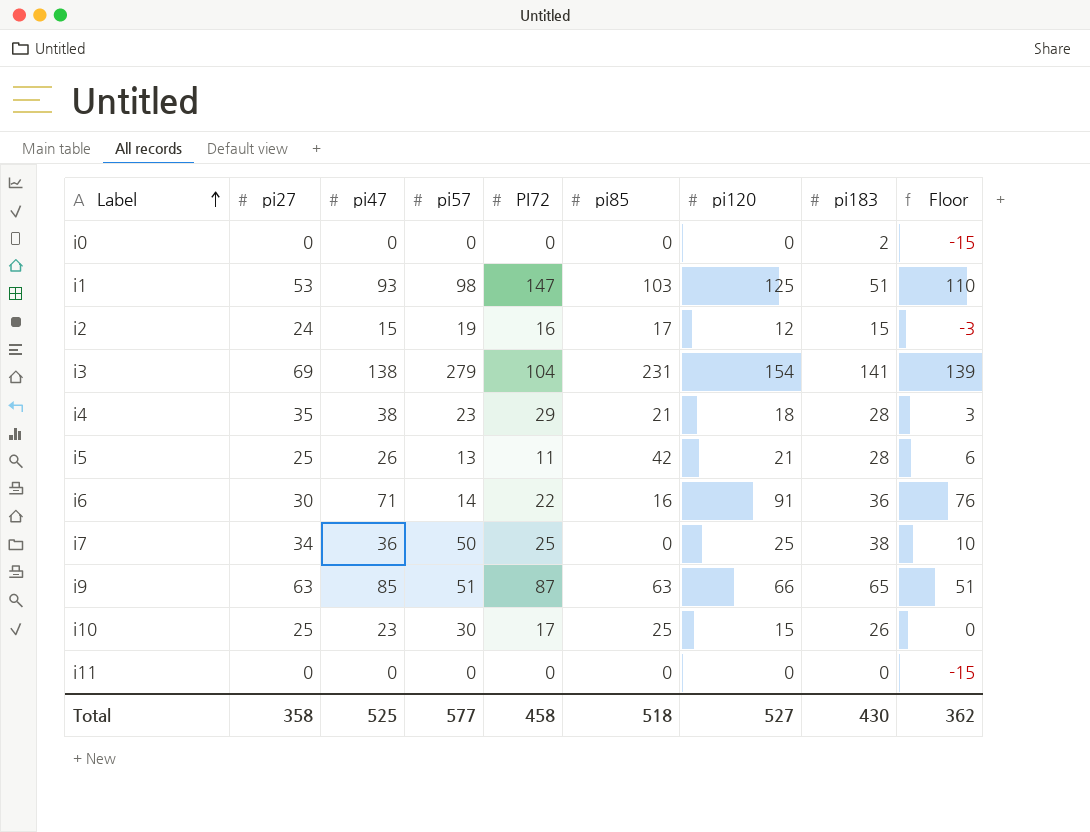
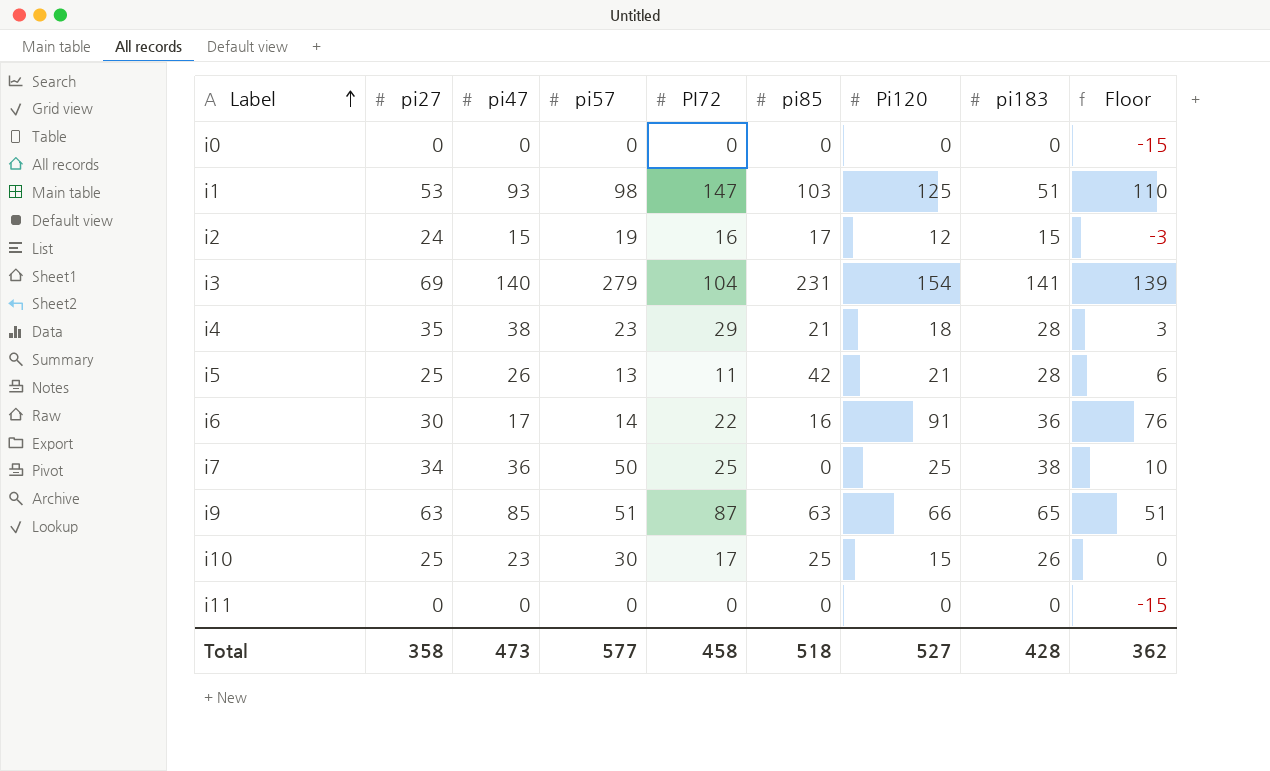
column name: pi120 -> Pi120
i0 | pi183: 2 -> 0
i3 | pi47: 138 -> 140
i6 | pi47: 71 -> 17
Total | pi47: 525 -> 473
Total | pi183: 430 -> 428

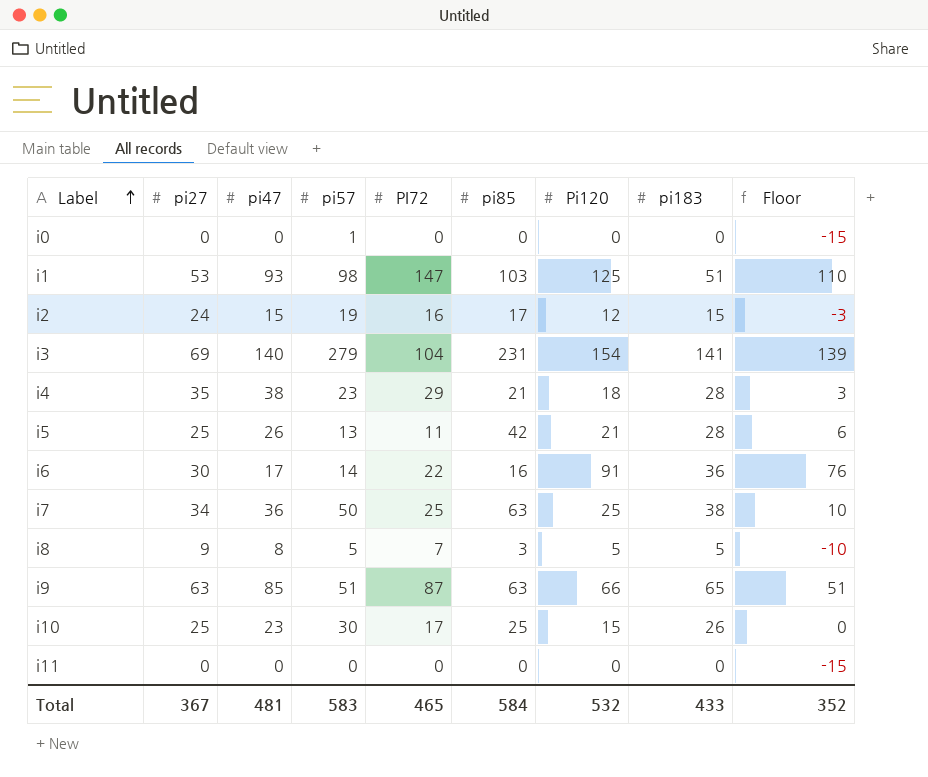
i0 | pi57: 0 -> 1
i7 | pi85: 0 -> 63
row i8: none -> 9 | 8 | 5 | 7 | 3 | 5 | 5 | -10
Total | pi27: 358 -> 367
Total | pi47: 473 -> 481
Total | pi57: 577 -> 583
Total | PI72: 458 -> 465
Total | pi85: 518 -> 584
Total | Pi120: 527 -> 532
Total | pi183: 428 -> 433
Total | Floor: 362 -> 352

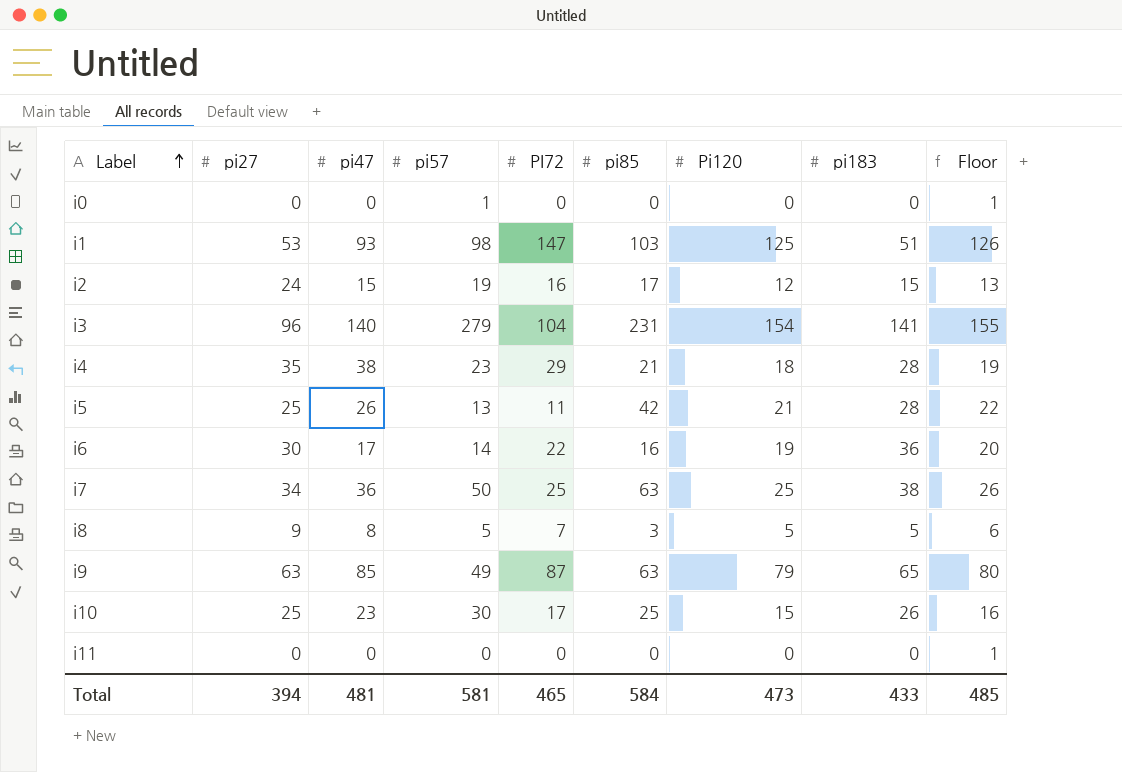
column Floor | formula: [Pi120] - 15 -> [Pi120] + 1
i3 | pi27: 69 -> 96
i6 | Pi120: 91 -> 19
i9 | pi57: 51 -> 49
i9 | Pi120: 66 -> 79
Total | pi27: 367 -> 394
Total | pi57: 583 -> 581
Total | Pi120: 532 -> 473
Total | Floor: 352 -> 485

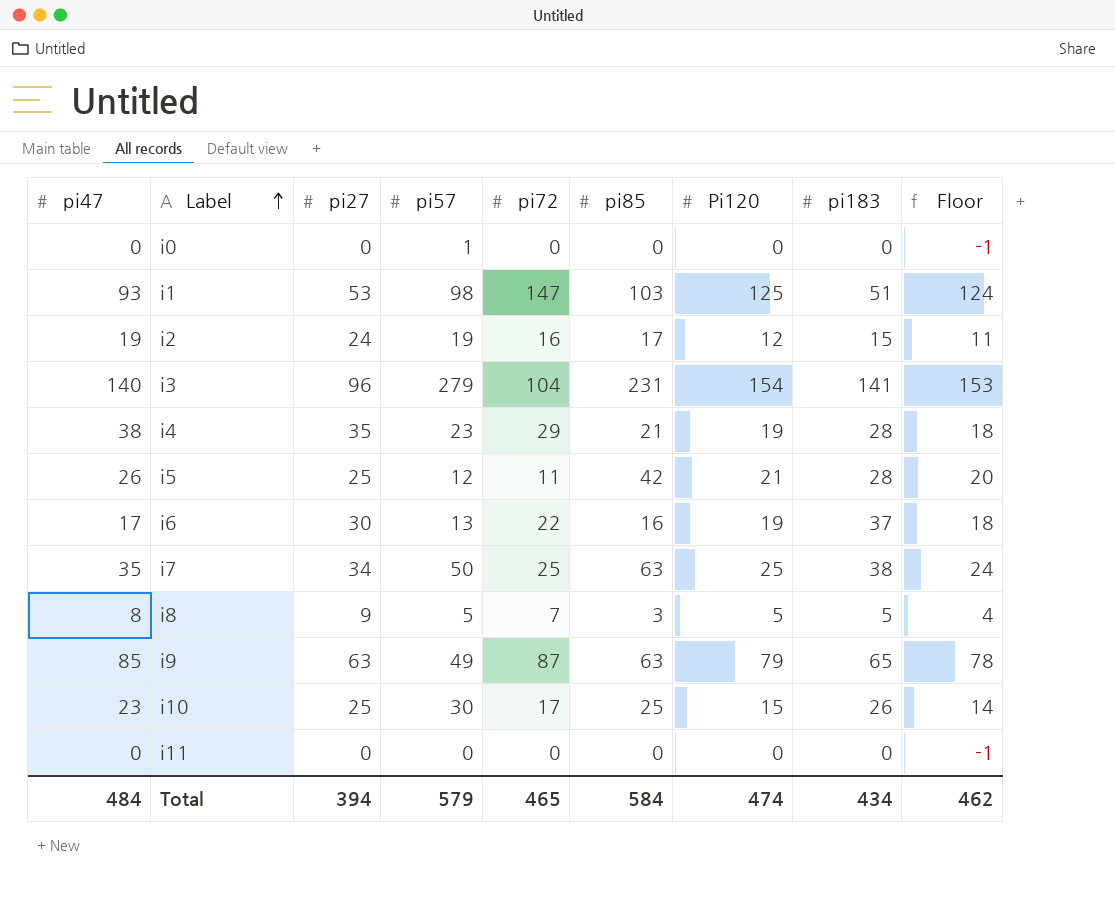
column pi47 | position: 3 -> 1
column name: PI72 -> pi72
column Floor | formula: [Pi120] + 1 -> [Pi120] - 1
i2 | pi47: 15 -> 19
i4 | Pi120: 18 -> 19
i5 | pi57: 13 -> 12
i6 | pi57: 14 -> 13
i6 | pi183: 36 -> 37
i7 | pi47: 36 -> 35
Total | pi47: 481 -> 484
Total | pi57: 581 -> 579
Total | Pi120: 473 -> 474
Total | pi183: 433 -> 434
Total | Floor: 485 -> 462

